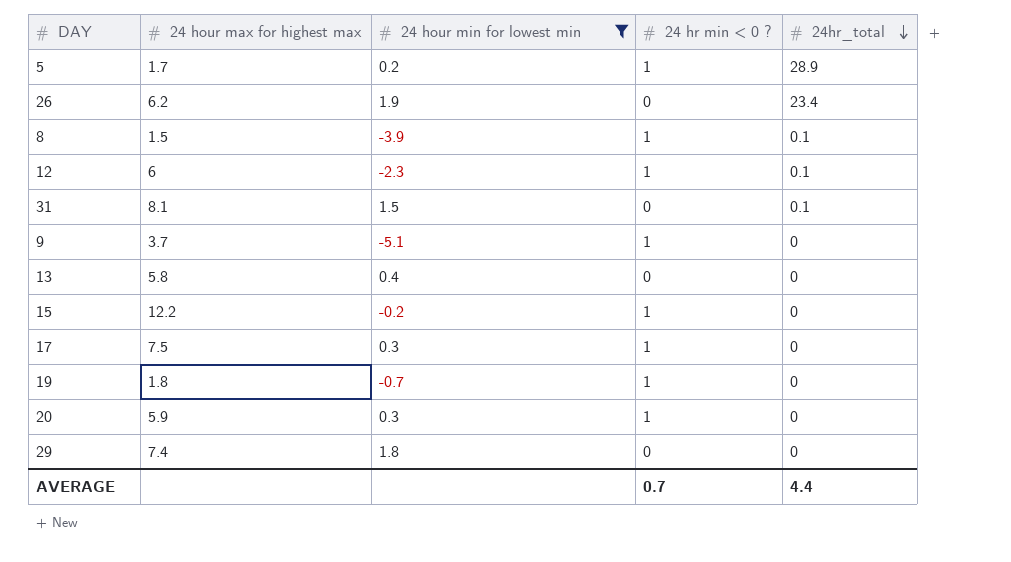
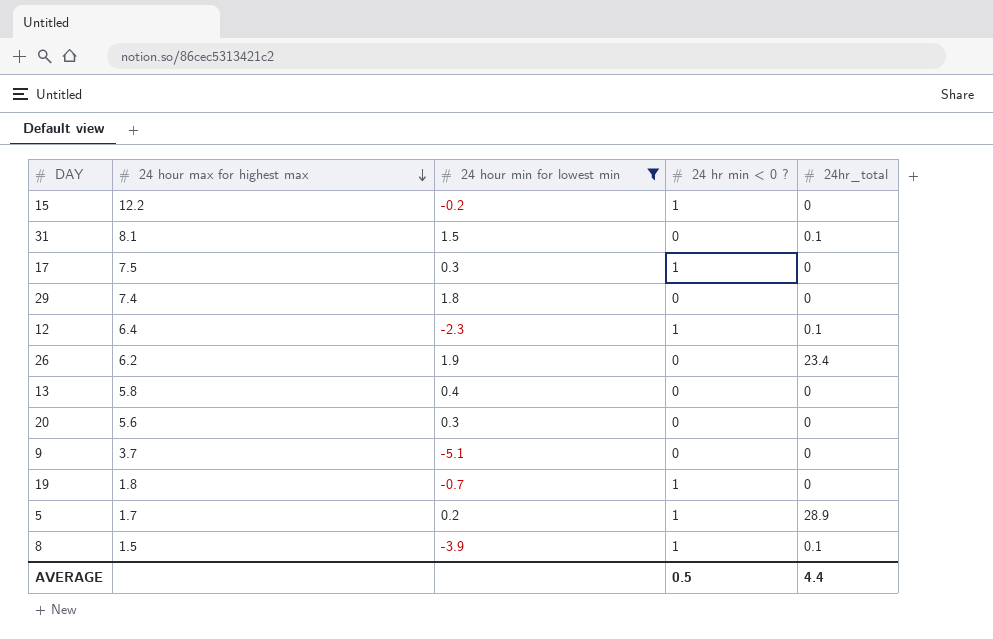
row order: 24hr_total descending -> 24 hour max for highest max descending
12 | 24 hour max for highest max: 6 -> 6.4
20 | 24 hour max for highest max: 5.9 -> 5.6
20 | 24 hr min < 0 ?: 1 -> 0
9 | 24 hr min < 0 ?: 1 -> 0
AVERAGE | 24 hr min < 0 ?: 0.7 -> 0.5

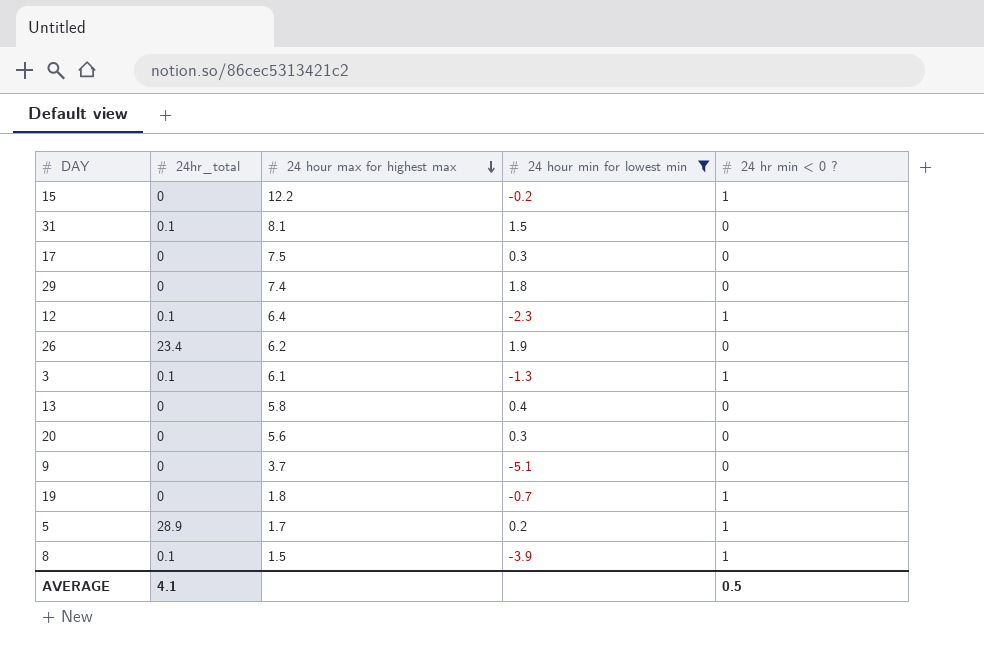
column 24hr_total | position: 5 -> 2
17 | 24 hr min < 0 ?: 1 -> 0
row 3: none -> 0.1 | 6.1 | -1.3 | 1
AVERAGE | 24hr_total: 4.4 -> 4.1

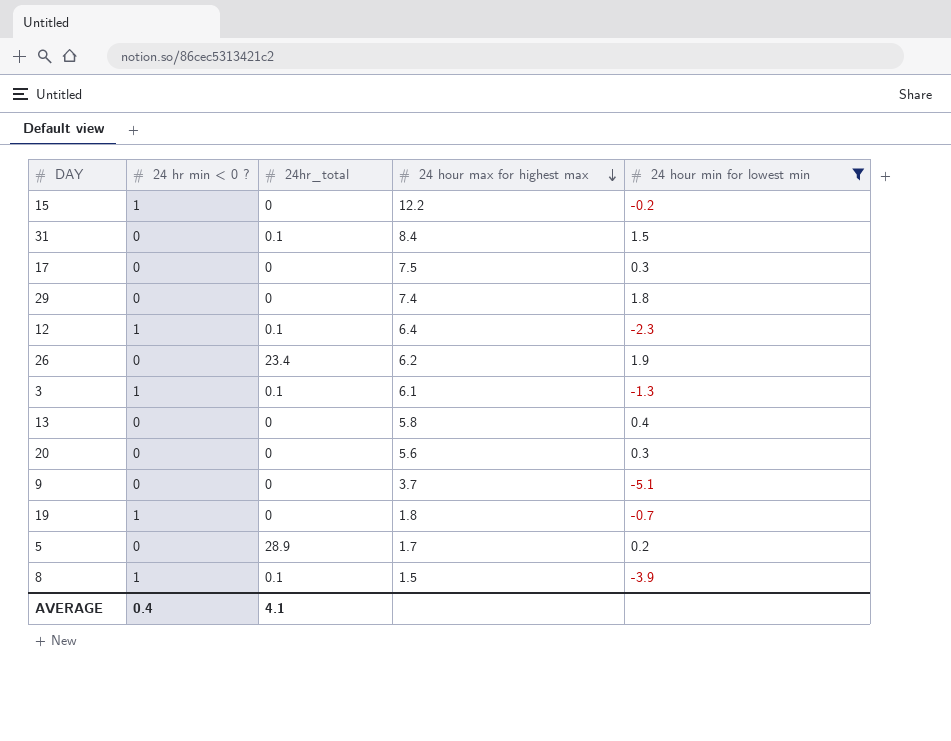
column 24 hr min < 0 ? | position: 5 -> 2
31 | 24 hour max for highest max: 8.1 -> 8.4
5 | 24 hr min < 0 ?: 1 -> 0
AVERAGE | 24 hr min < 0 ?: 0.5 -> 0.4

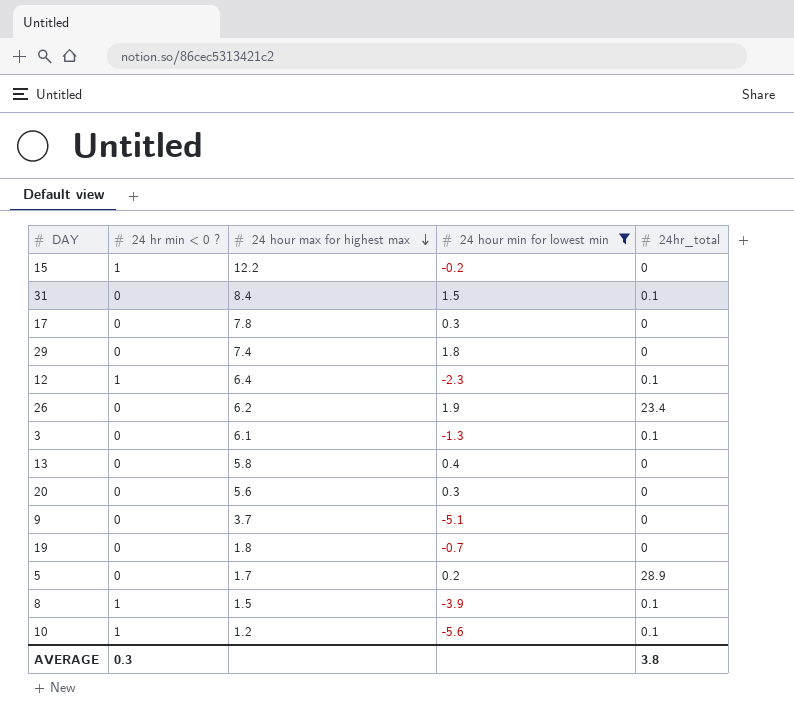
column 24hr_total | position: 3 -> 5
17 | 24 hour max for highest max: 7.5 -> 7.8
3 | 24 hr min < 0 ?: 1 -> 0
19 | 24 hr min < 0 ?: 1 -> 0
row 10: none -> 1 | 1.2 | -5.6 | 0.1
AVERAGE | 24 hr min < 0 ?: 0.4 -> 0.3
AVERAGE | 24hr_total: 4.1 -> 3.8

